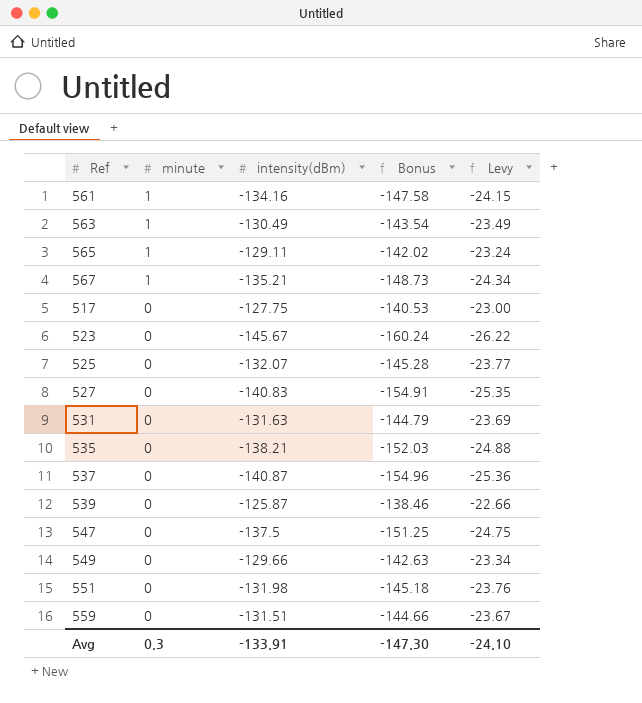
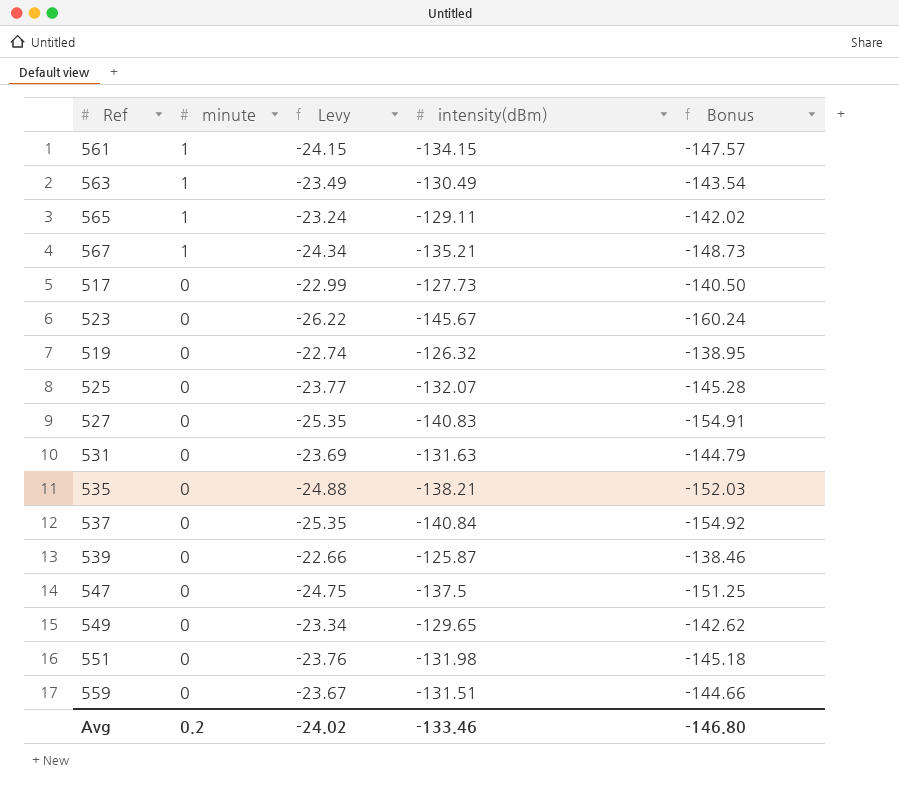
column Levy | position: 5 -> 3
561 | intensity(dBm): -134.16 -> -134.15
561 | Bonus: -147.58 -> -147.57
517 | Levy: -23.00 -> -22.99
517 | intensity(dBm): -127.75 -> -127.73
517 | Bonus: -140.53 -> -140.50
row 519: none -> 0 | -22.74 | -126.32 | -138.95
537 | Levy: -25.36 -> -25.35
537 | intensity(dBm): -140.87 -> -140.84
537 | Bonus: -154.96 -> -154.92
549 | intensity(dBm): -129.66 -> -129.65
549 | Bonus: -142.63 -> -142.62
Avg | minute: 0.3 -> 0.2
Avg | Levy: -24.10 -> -24.02
Avg | intensity(dBm): -133.91 -> -133.46
Avg | Bonus: -147.30 -> -146.80

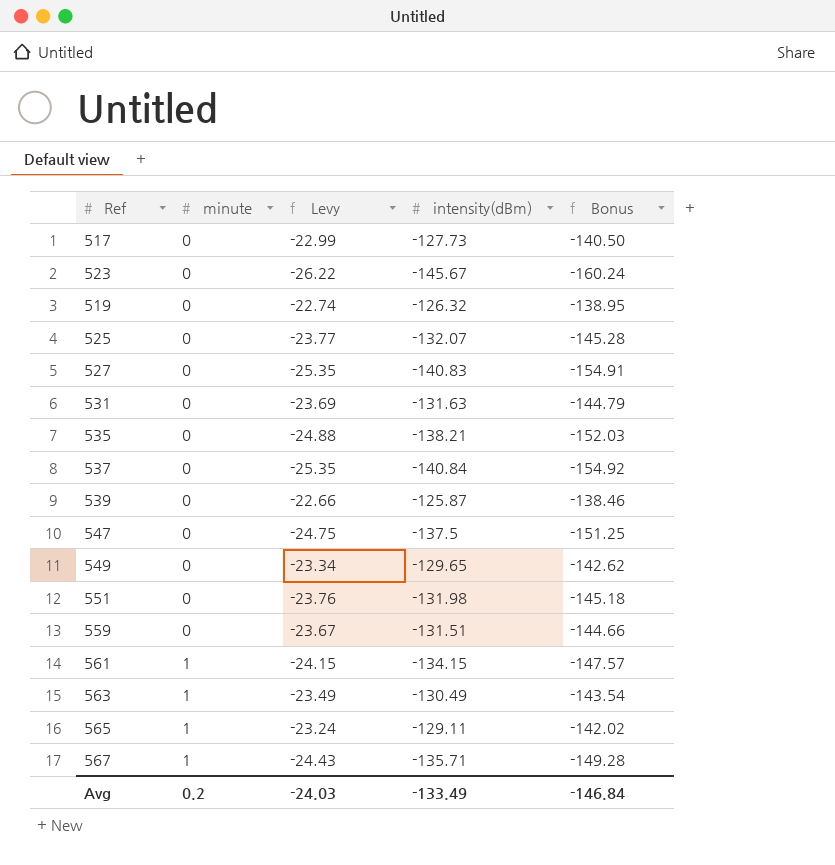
row order: minute descending -> minute ascending
567 | Levy: -24.34 -> -24.43
567 | intensity(dBm): -135.21 -> -135.71
567 | Bonus: -148.73 -> -149.28
Avg | Levy: -24.02 -> -24.03
Avg | intensity(dBm): -133.46 -> -133.49
Avg | Bonus: -146.80 -> -146.84

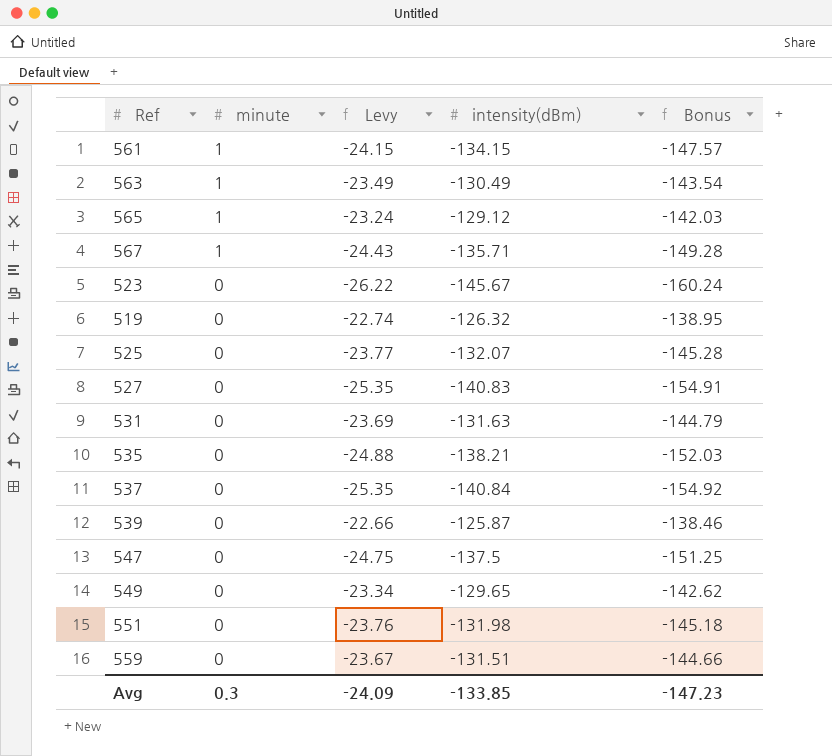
row order: minute ascending -> minute descending
row 517: 0 | -22.99 | -127.73 | -140.50 -> none
565 | intensity(dBm): -129.11 -> -129.12
565 | Bonus: -142.02 -> -142.03
Avg | minute: 0.2 -> 0.3
Avg | Levy: -24.03 -> -24.09
Avg | intensity(dBm): -133.49 -> -133.85
Avg | Bonus: -146.84 -> -147.23

